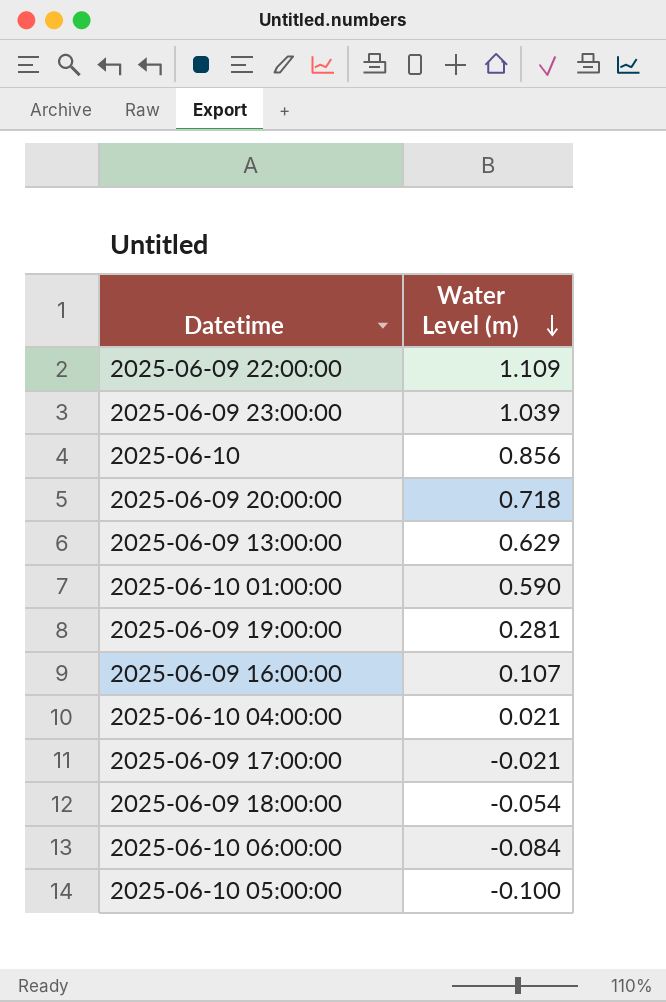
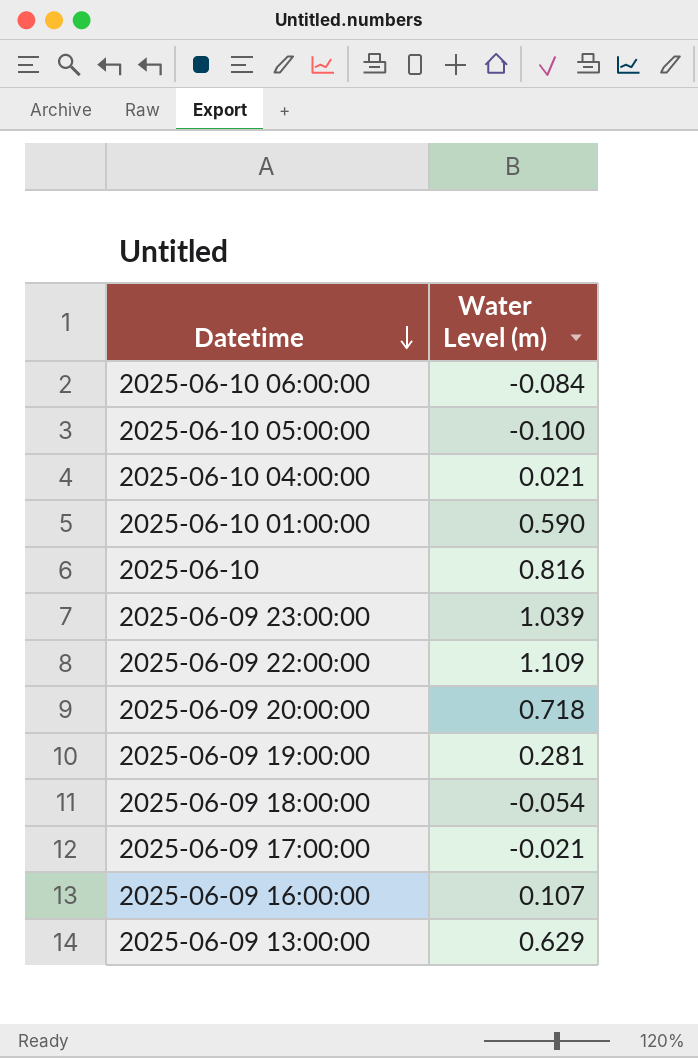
row order: Water Level (m) descending -> Datetime descending
2025-06-10 | Water Level (m): 0.856 -> 0.816

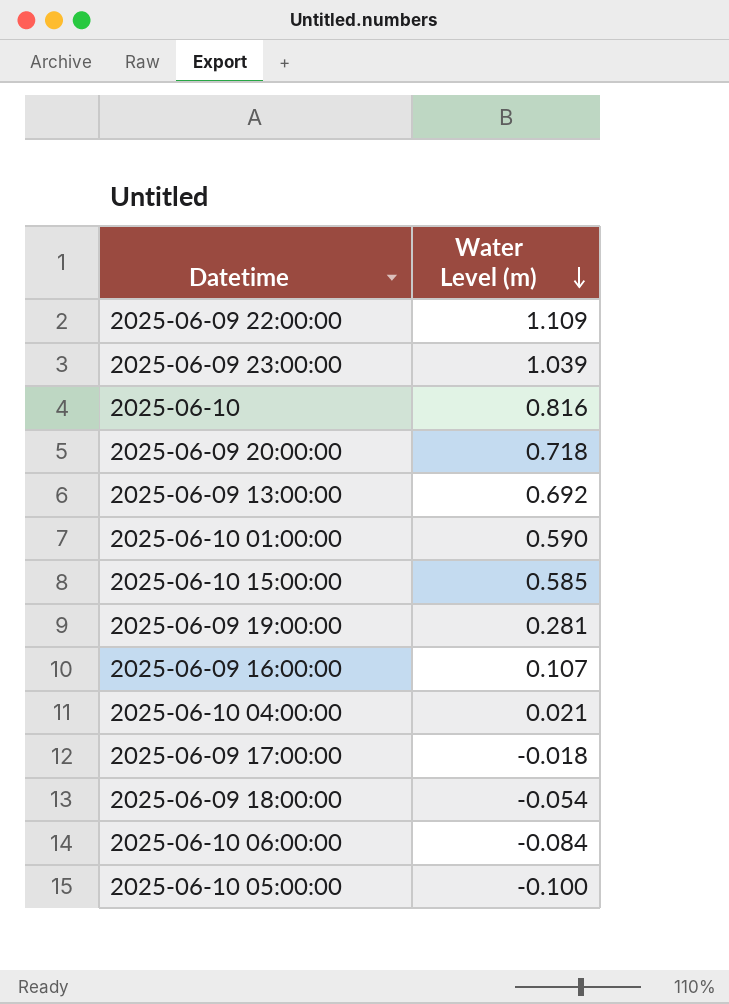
row order: Datetime descending -> Water Level (m) descending
2025-06-09 13:00:00 | Water Level (m): 0.629 -> 0.692
row 2025-06-10 15:00:00: none -> 0.585
2025-06-09 17:00:00 | Water Level (m): -0.021 -> -0.018

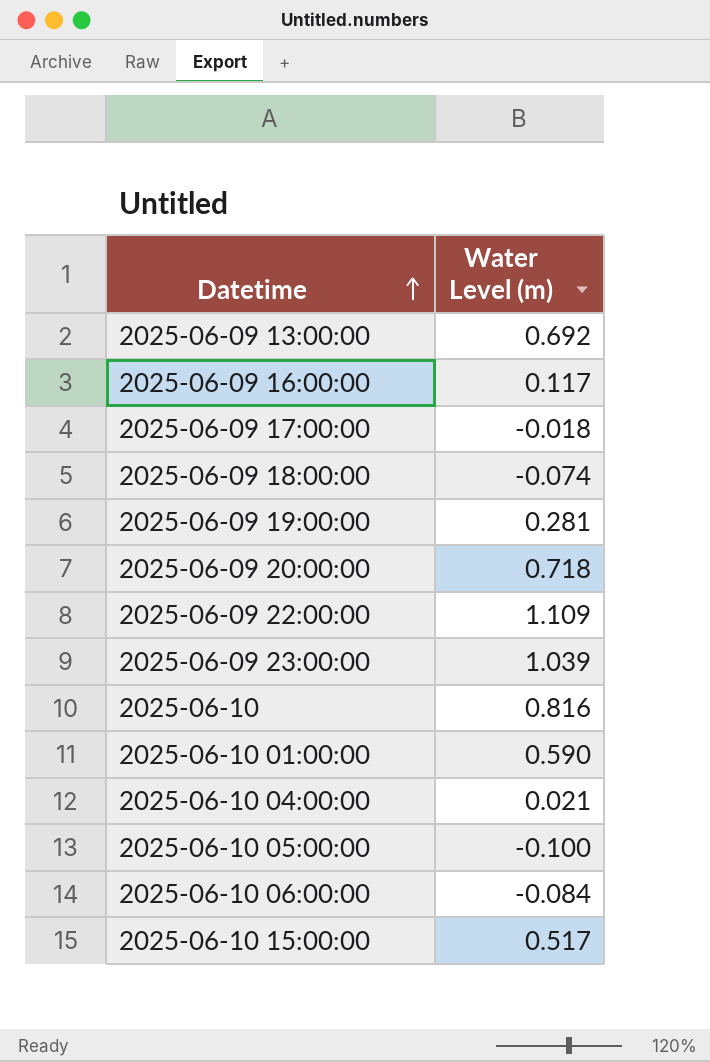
row order: Water Level (m) descending -> Datetime ascending
2025-06-09 16:00:00 | Water Level (m): 0.107 -> 0.117
2025-06-09 18:00:00 | Water Level (m): -0.054 -> -0.074
2025-06-10 15:00:00 | Water Level (m): 0.585 -> 0.517

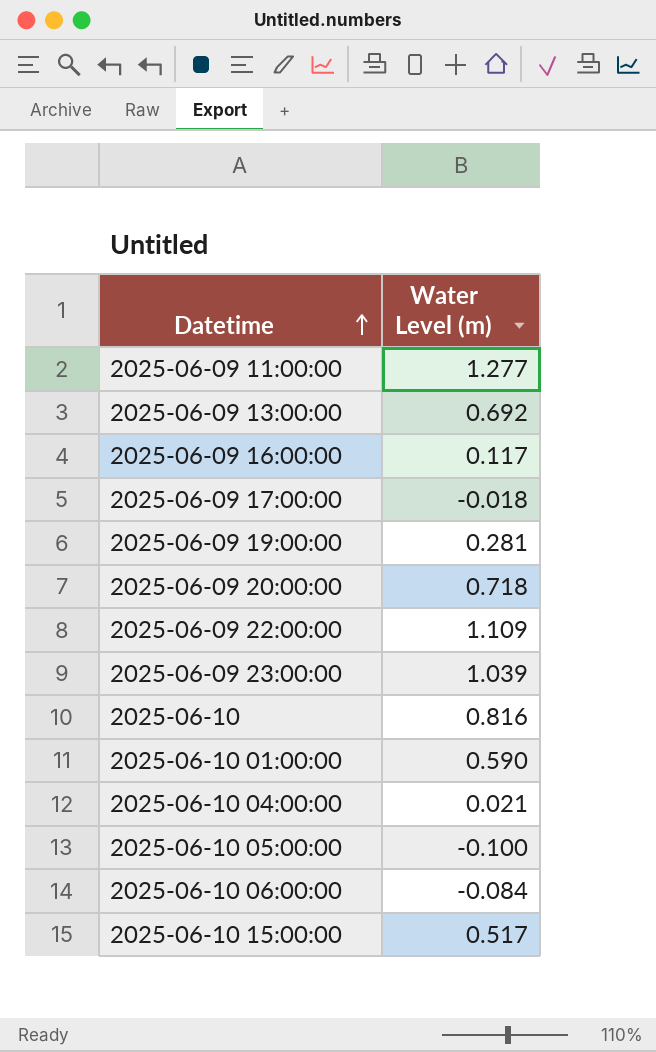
row 2025-06-09 18:00:00: -0.074 -> none
row 2025-06-09 11:00:00: none -> 1.277

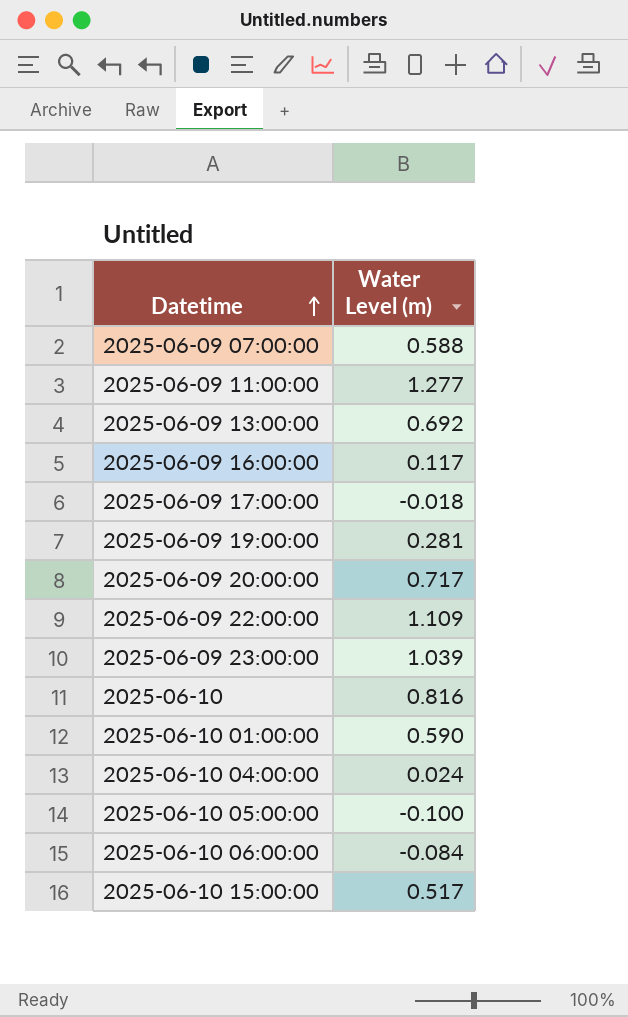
row 2025-06-09 07:00:00: none -> 0.588
2025-06-09 20:00:00 | Water Level (m): 0.718 -> 0.717
2025-06-10 04:00:00 | Water Level (m): 0.021 -> 0.024

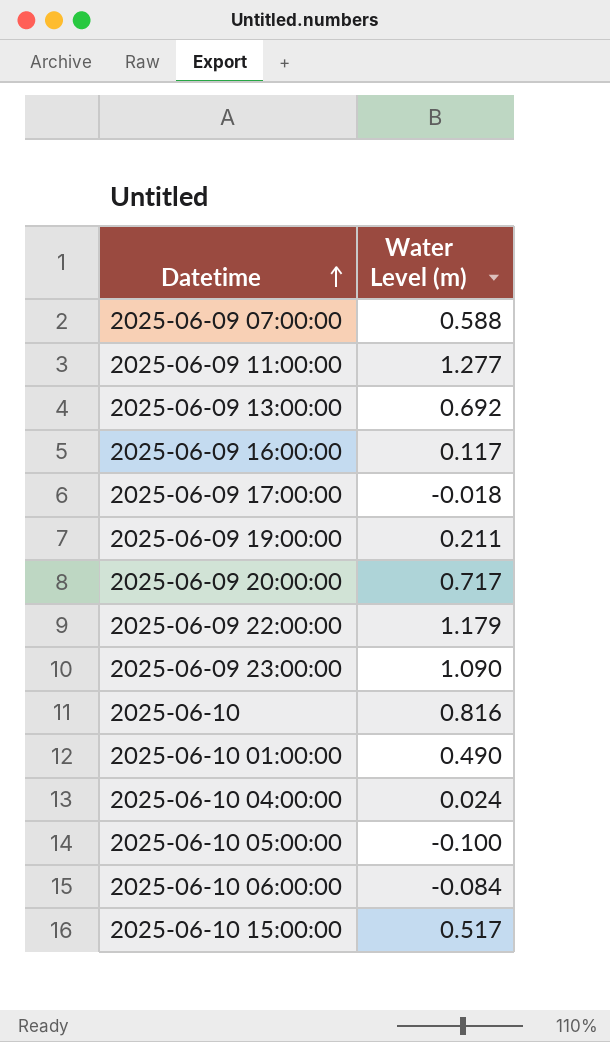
2025-06-09 19:00:00 | Water Level (m): 0.281 -> 0.211
2025-06-09 22:00:00 | Water Level (m): 1.109 -> 1.179
2025-06-09 23:00:00 | Water Level (m): 1.039 -> 1.090
2025-06-10 01:00:00 | Water Level (m): 0.590 -> 0.490

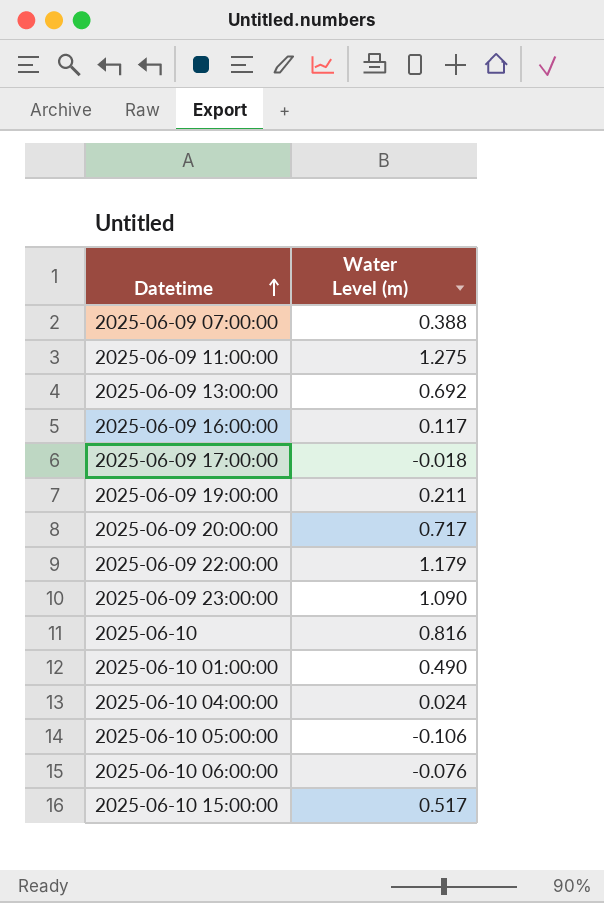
2025-06-09 07:00:00 | Water Level (m): 0.588 -> 0.388
2025-06-09 11:00:00 | Water Level (m): 1.277 -> 1.275
2025-06-10 05:00:00 | Water Level (m): -0.100 -> -0.106
2025-06-10 06:00:00 | Water Level (m): -0.084 -> -0.076

